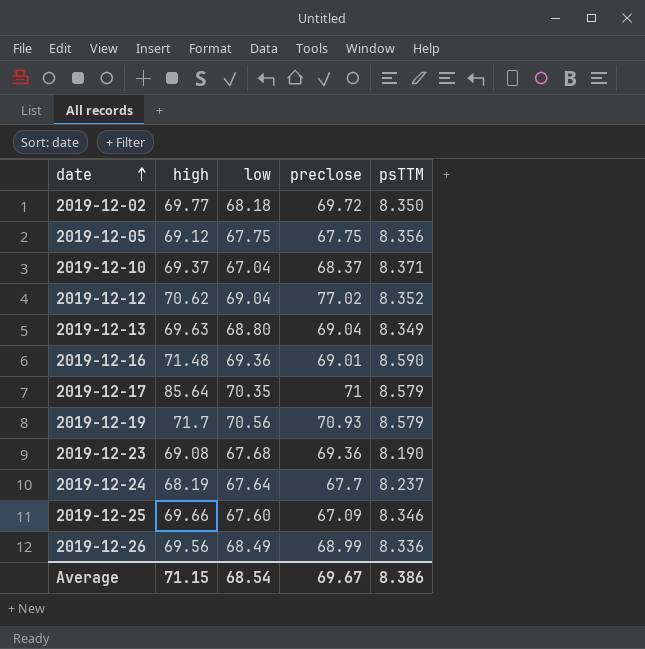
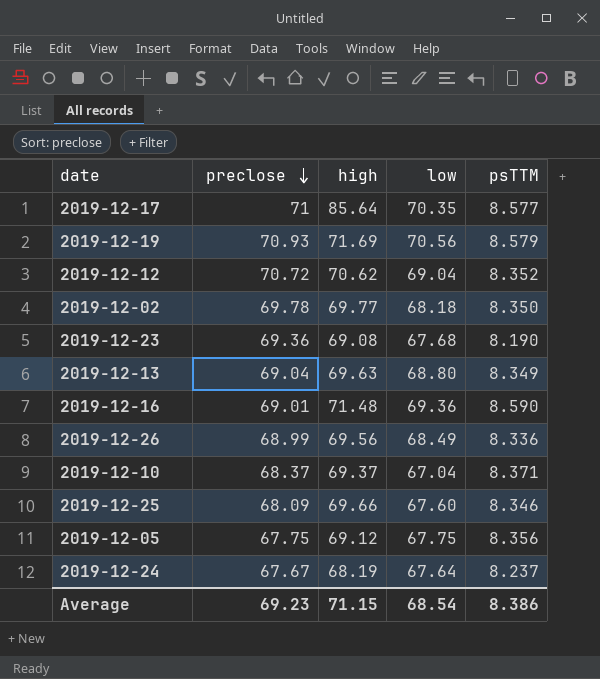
row order: date ascending -> preclose descending
column preclose | position: 4 -> 2
2019-12-17 | psTTM: 8.579 -> 8.577
2019-12-19 | high: 71.7 -> 71.69
2019-12-12 | preclose: 77.02 -> 70.72
2019-12-02 | preclose: 69.72 -> 69.78
2019-12-25 | preclose: 67.09 -> 68.09
2019-12-24 | preclose: 67.7 -> 67.67
Average | preclose: 69.67 -> 69.23

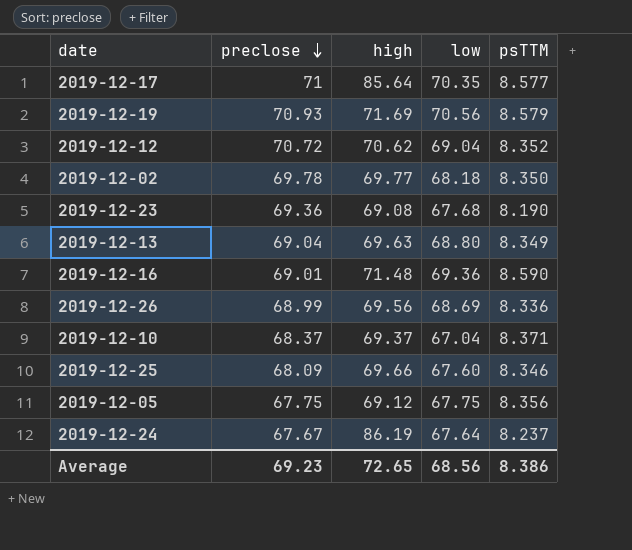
2019-12-26 | low: 68.49 -> 68.69
2019-12-24 | high: 68.19 -> 86.19
Average | high: 71.15 -> 72.65
Average | low: 68.54 -> 68.56

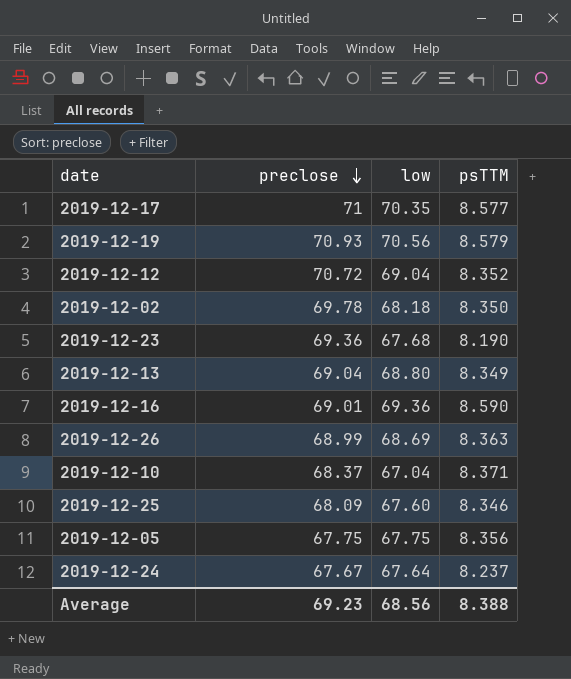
column high | position: 3 -> none
2019-12-26 | psTTM: 8.336 -> 8.363
Average | psTTM: 8.386 -> 8.388

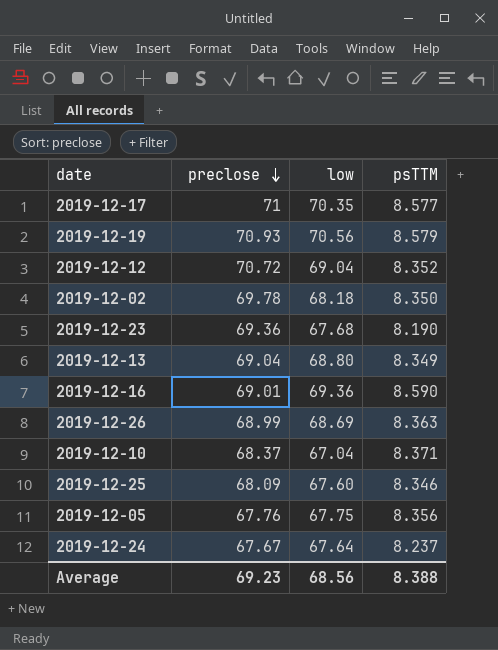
2019-12-05 | preclose: 67.75 -> 67.76

